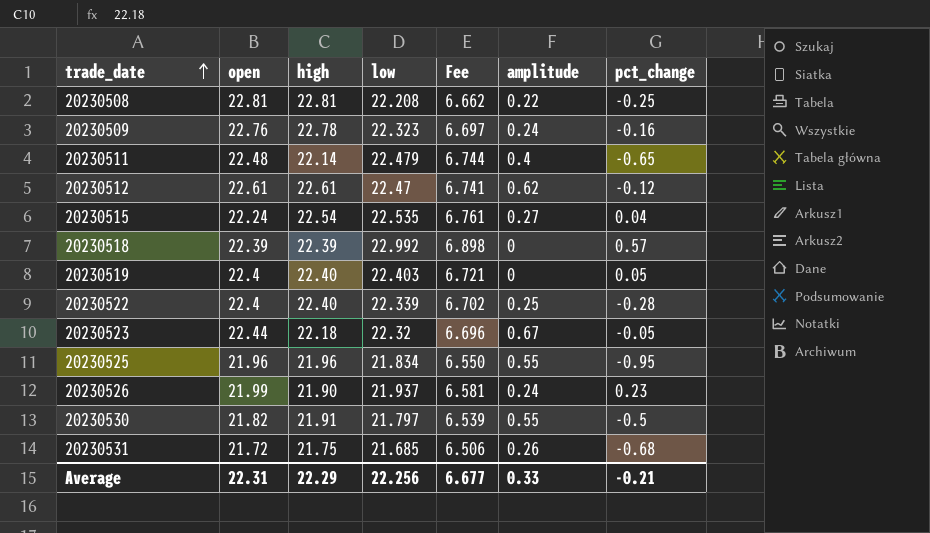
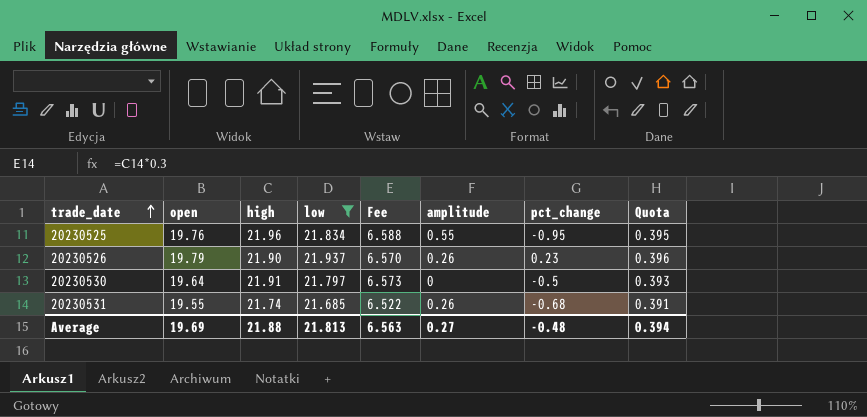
filter: none -> low <= 21.937
column Fee | formula: [low] * 0.3 -> [high] * 0.3
column Quota | formula: none -> [open] * 0.02
20230525 | open: 21.96 -> 19.76
20230526 | open: 21.99 -> 19.79
20230526 | amplitude: 0.24 -> 0.26
20230530 | open: 21.82 -> 19.64
20230530 | amplitude: 0.55 -> 0
20230531 | open: 21.72 -> 19.55
20230531 | high: 21.75 -> 21.74
Average | open: 22.31 -> 19.69
Average | high: 22.29 -> 21.88
Average | low: 22.256 -> 21.813
Average | Fee: 6.677 -> 6.563
Average | amplitude: 0.33 -> 0.27
Average | pct_change: -0.21 -> -0.48

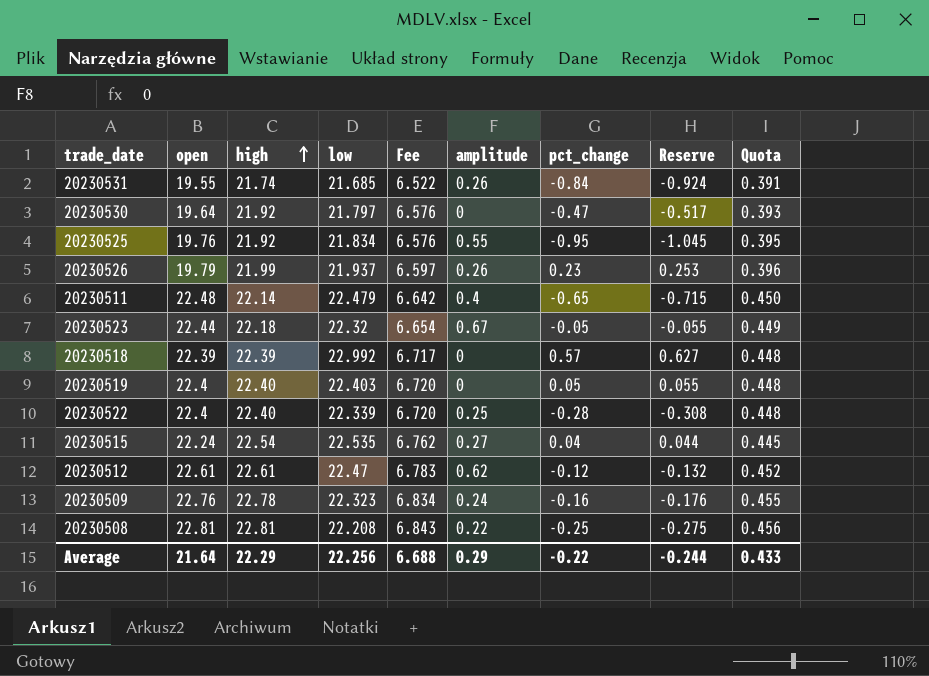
filter: low <= 21.937 -> none
row order: trade_date ascending -> high ascending
column Reserve | formula: none -> [pct_change] * 1.1
20230531 | pct_change: -0.68 -> -0.84
20230530 | high: 21.91 -> 21.92
20230530 | Fee: 6.573 -> 6.576
20230530 | pct_change: -0.5 -> -0.47
20230525 | high: 21.96 -> 21.92
20230525 | Fee: 6.588 -> 6.576
20230526 | high: 21.90 -> 21.99
20230526 | Fee: 6.570 -> 6.597
Average | open: 19.69 -> 21.64
Average | high: 21.88 -> 22.29
Average | low: 21.813 -> 22.256
Average | Fee: 6.563 -> 6.688
Average | amplitude: 0.27 -> 0.29
Average | pct_change: -0.48 -> -0.22
Average | Quota: 0.394 -> 0.433

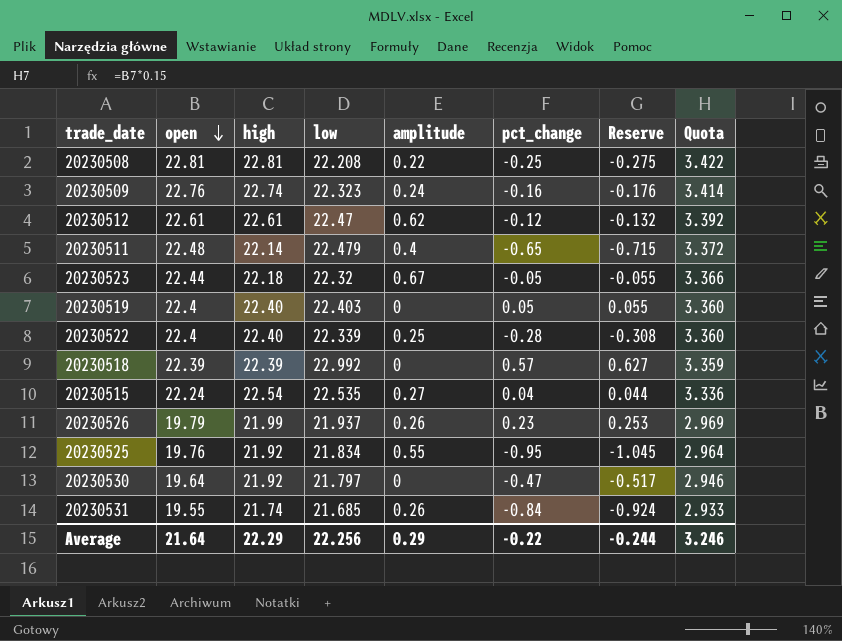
row order: high ascending -> open descending
column Fee | formula: [high] * 0.3 -> none
column Quota | formula: [open] * 0.02 -> [open] * 0.15
20230509 | high: 22.78 -> 22.74
Average | Quota: 0.433 -> 3.246

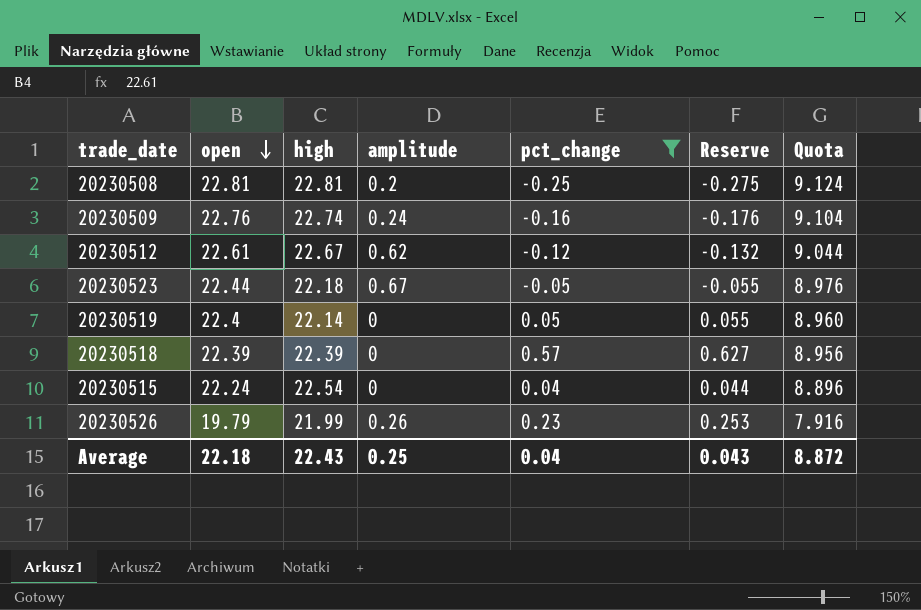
filter: none -> pct_change >= -0.25
column low | position: 4 -> none
column Quota | formula: [open] * 0.15 -> [open] * 0.4
20230508 | amplitude: 0.22 -> 0.2
20230512 | high: 22.61 -> 22.67
20230519 | high: 22.40 -> 22.14
20230515 | amplitude: 0.27 -> 0
Average | open: 21.64 -> 22.18
Average | high: 22.29 -> 22.43
Average | amplitude: 0.29 -> 0.25
Average | pct_change: -0.22 -> 0.04
Average | Reserve: -0.244 -> 0.043
Average | Quota: 3.246 -> 8.872

